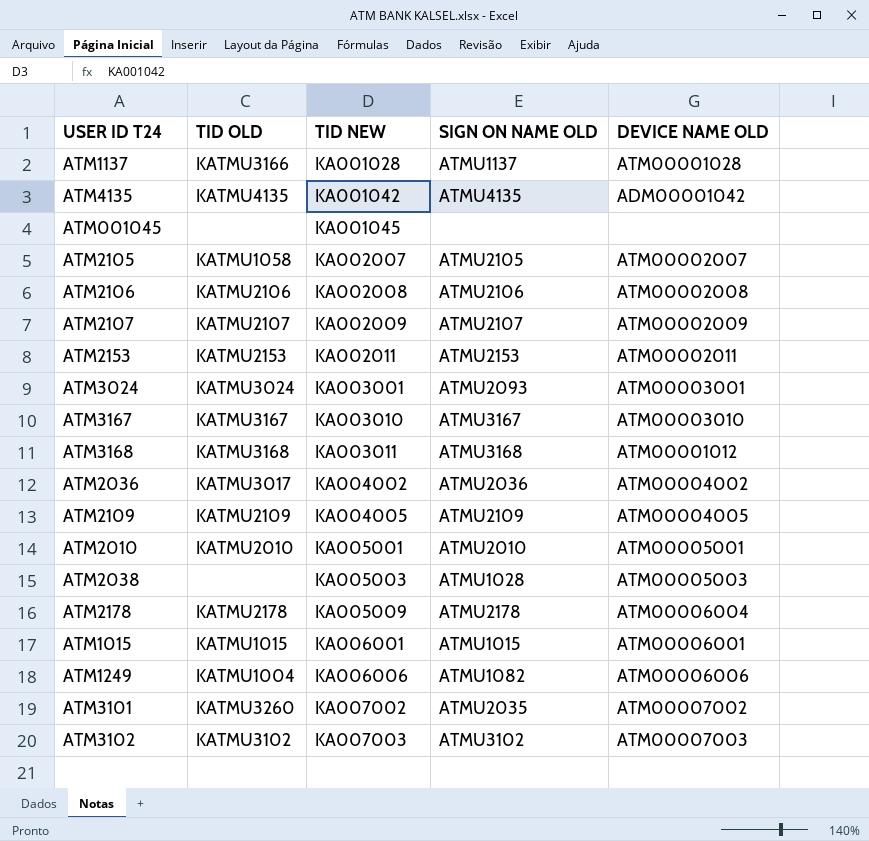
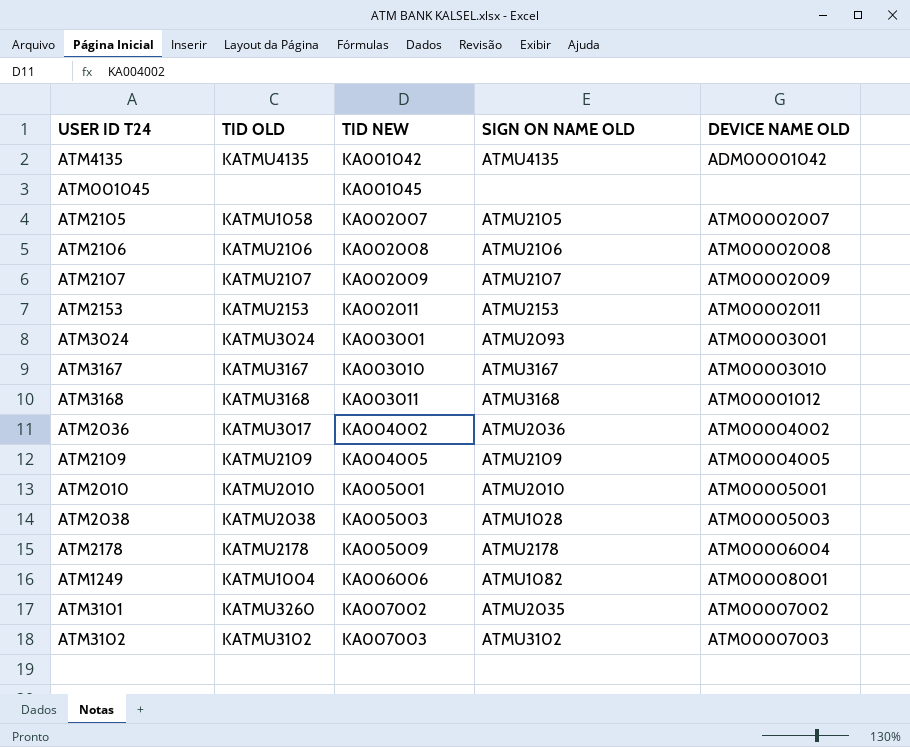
row ATM1137: KATMU3166 | KA001028 | ATMU1137 | ATM00001028 -> none
row ATM1015: KATMU1015 | KA006001 | ATMU1015 | ATM00006001 -> none
ATM2038 | TID OLD: none -> KATMU2038
ATM1249 | DEVICE NAME OLD: ATM00006006 -> ATM00008001

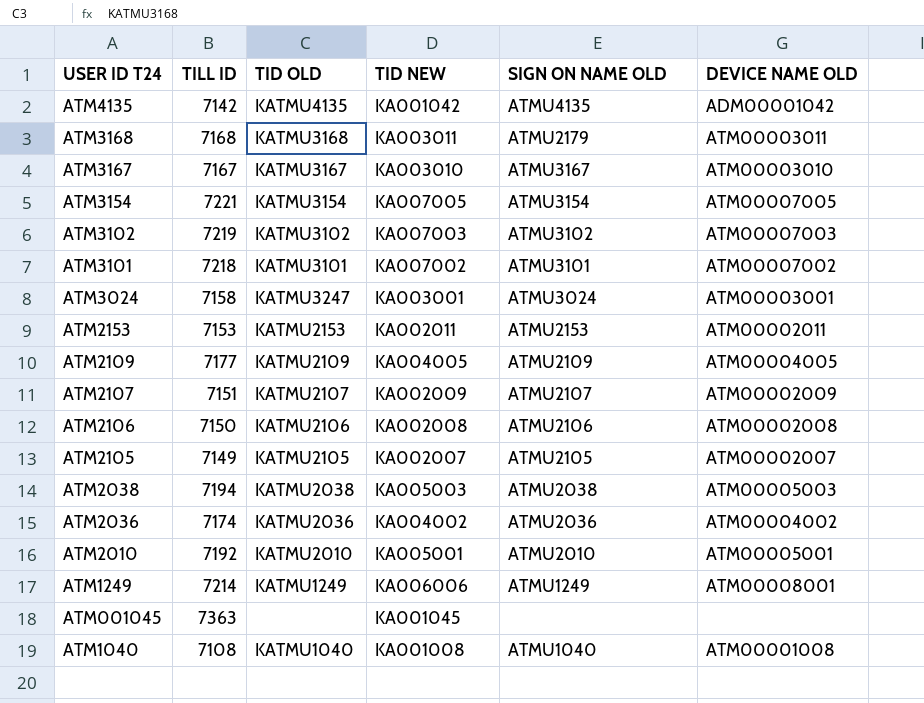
row order: TID NEW ascending -> USER ID T24 descending
column TILL ID | position: none -> 2
row ATM2178: KATMU2178 | KA005009 | ATMU2178 | ATM00006004 -> none
ATM3168 | SIGN ON NAME OLD: ATMU3168 -> ATMU2179
ATM3168 | DEVICE NAME OLD: ATM00001012 -> ATM00003011
row ATM3154: none -> 7221 | KATMU3154 | KA007005 | ATMU3154 | ATM00007005
ATM3101 | TID OLD: KATMU3260 -> KATMU3101
ATM3101 | SIGN ON NAME OLD: ATMU2035 -> ATMU3101
ATM3024 | TID OLD: KATMU3024 -> KATMU3247
ATM3024 | SIGN ON NAME OLD: ATMU2093 -> ATMU3024
ATM2105 | TID OLD: KATMU1058 -> KATMU2105
ATM2038 | SIGN ON NAME OLD: ATMU1028 -> ATMU2038
ATM2036 | TID OLD: KATMU3017 -> KATMU2036
ATM1249 | TID OLD: KATMU1004 -> KATMU1249
ATM1249 | SIGN ON NAME OLD: ATMU1082 -> ATMU1249
row ATM1040: none -> 7108 | KATMU1040 | KA001008 | ATMU1040 | ATM00001008

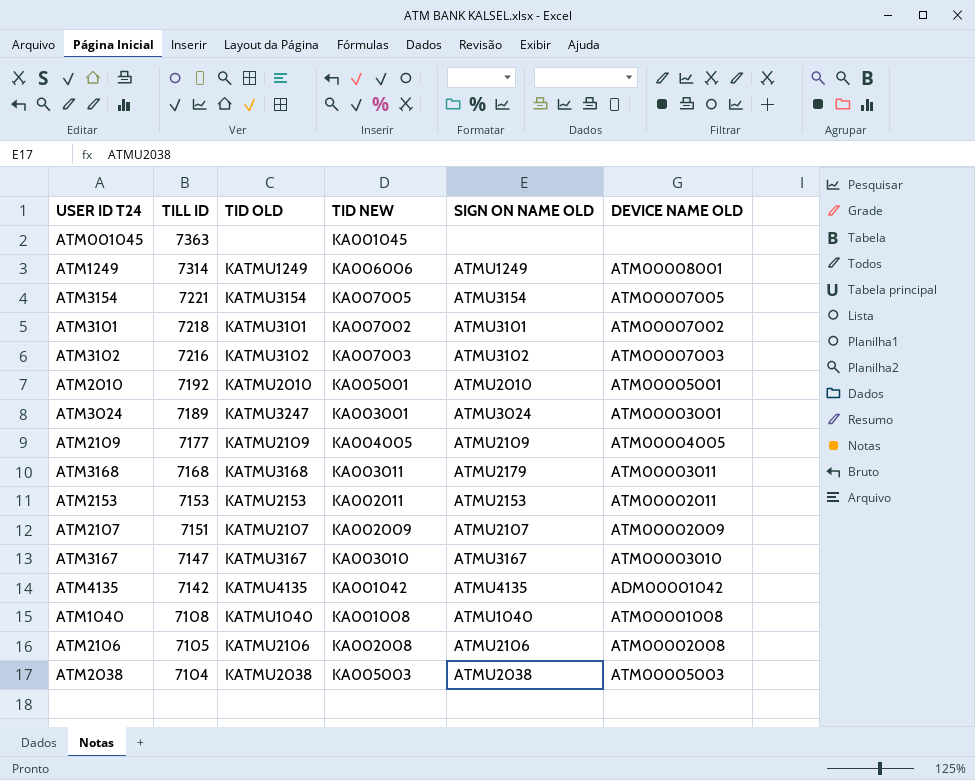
row order: USER ID T24 descending -> TILL ID descending
row ATM2105: 7149 | KATMU2105 | KA002007 | ATMU2105 | ATM00002007 -> none
row ATM2036: 7174 | KATMU2036 | KA004002 | ATMU2036 | ATM00004002 -> none
ATM1249 | TILL ID: 7214 -> 7314
ATM3102 | TILL ID: 7219 -> 7216
ATM3024 | TILL ID: 7158 -> 7189
ATM3167 | TILL ID: 7167 -> 7147
ATM2106 | TILL ID: 7150 -> 7105
ATM2038 | TILL ID: 7194 -> 7104

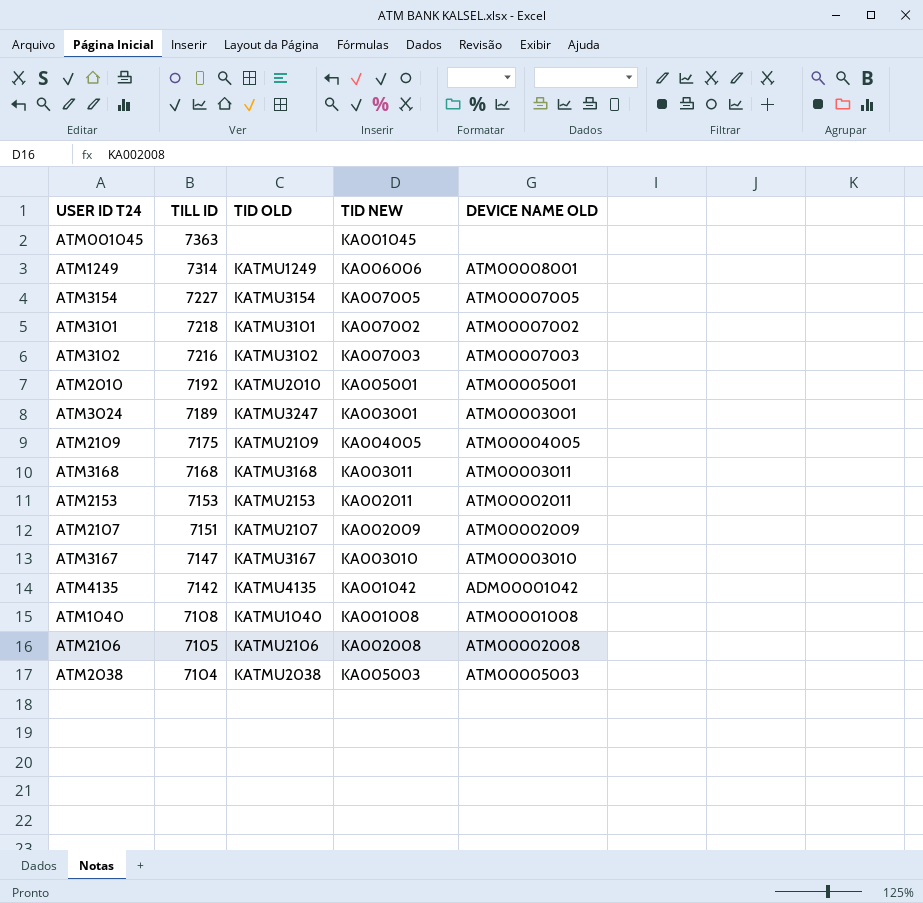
column SIGN ON NAME OLD | position: 5 -> none
ATM3154 | TILL ID: 7221 -> 7227
ATM2109 | TILL ID: 7177 -> 7175

